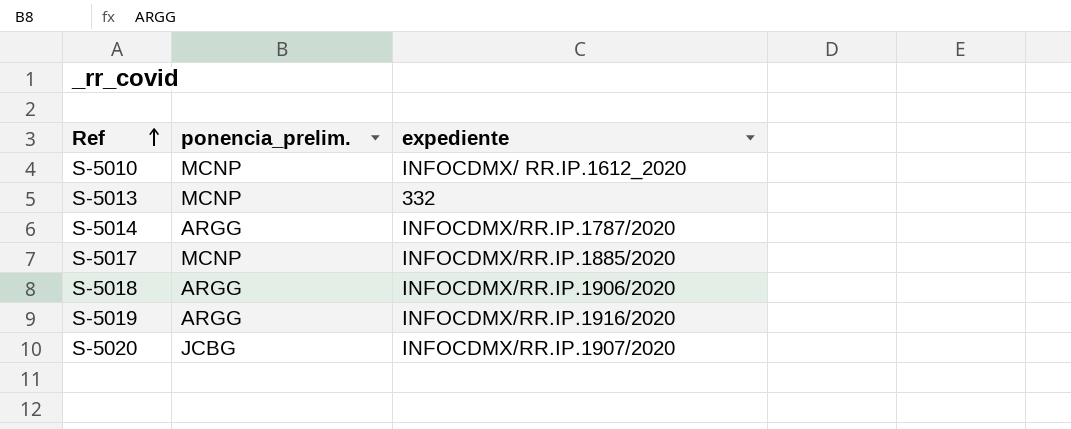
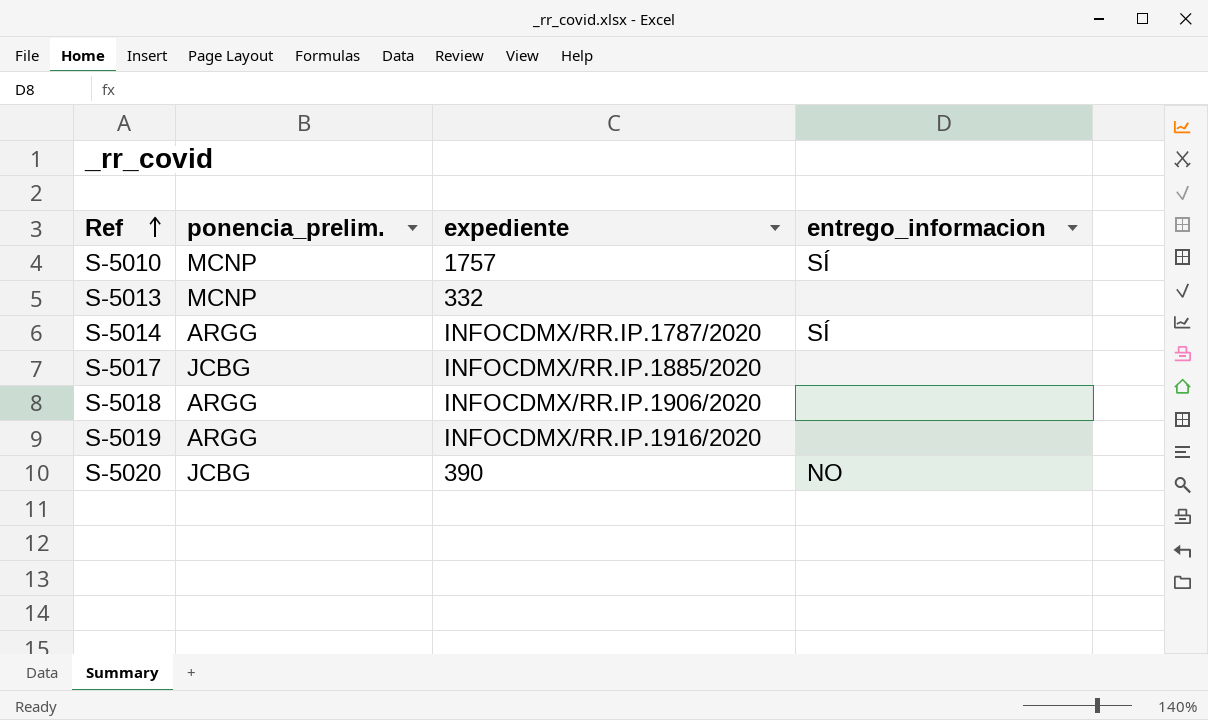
column entrego_informacion | position: none -> 4
S-5010 | expediente: INFOCDMX/ RR.IP.1612_2020 -> 1757
S-5017 | ponencia_prelim.: MCNP -> JCBG
S-5020 | expediente: INFOCDMX/RR.IP.1907/2020 -> 390

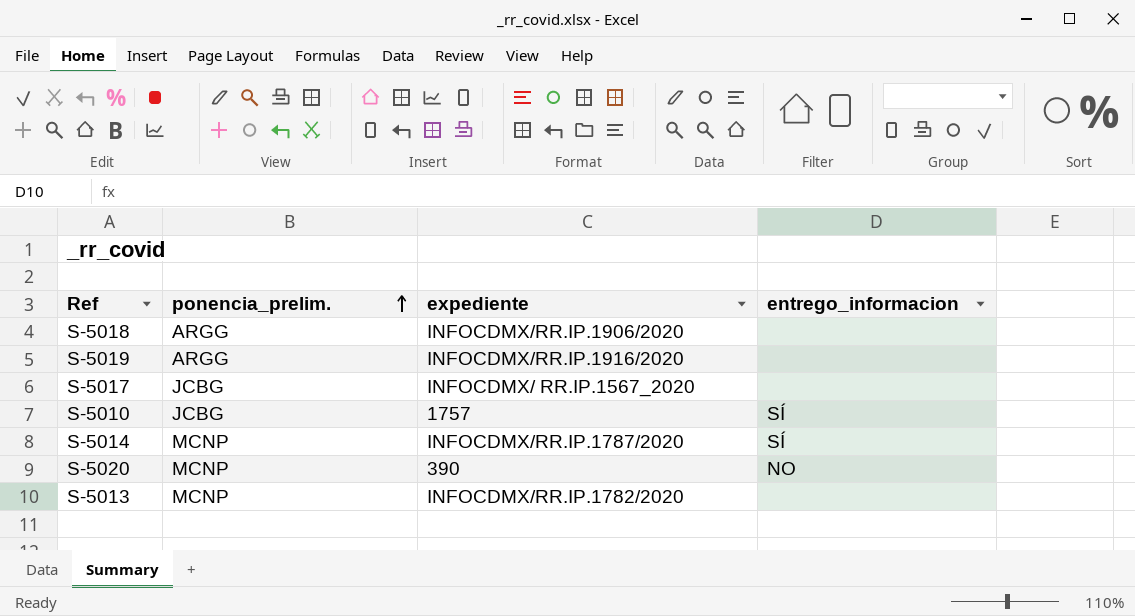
row order: Ref ascending -> ponencia_prelim. ascending
S-5017 | expediente: INFOCDMX/RR.IP.1885/2020 -> INFOCDMX/ RR.IP.1567_2020
S-5010 | ponencia_prelim.: MCNP -> JCBG
S-5014 | ponencia_prelim.: ARGG -> MCNP
S-5020 | ponencia_prelim.: JCBG -> MCNP
S-5013 | expediente: 332 -> INFOCDMX/RR.IP.1782/2020

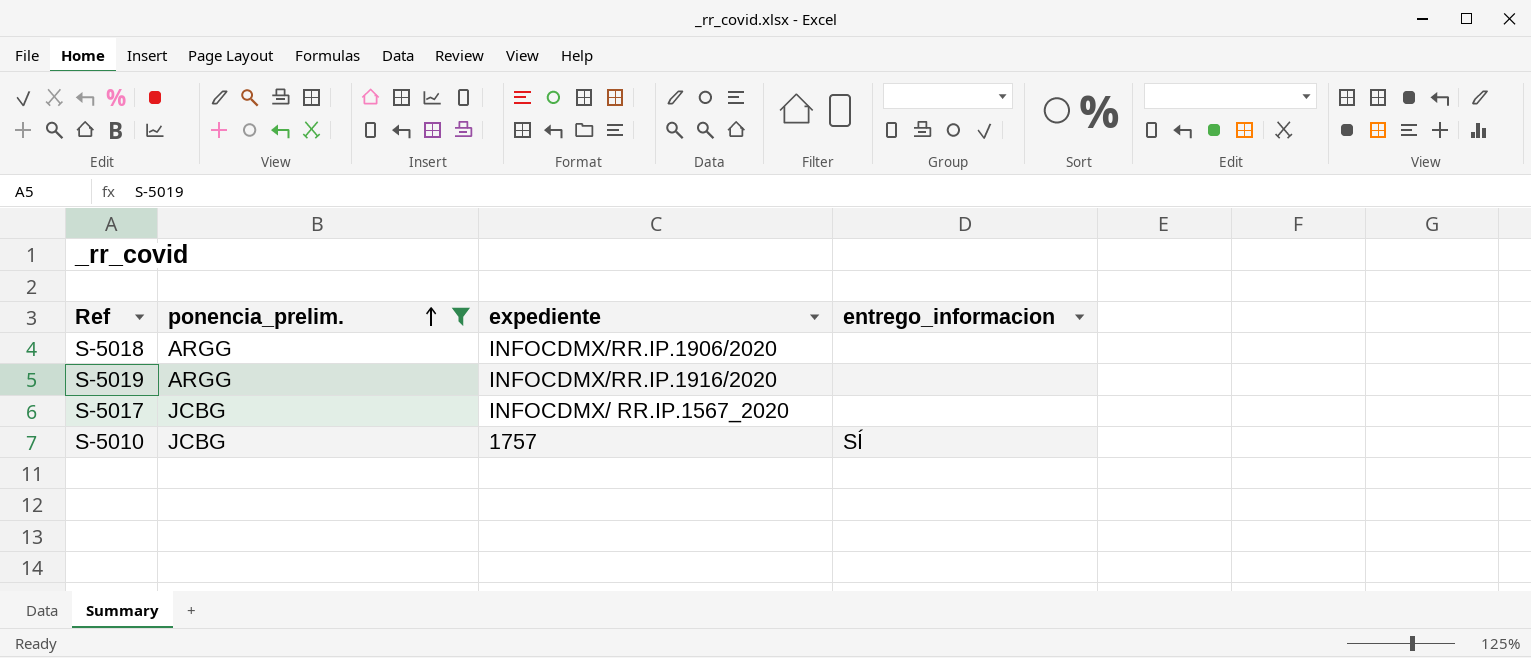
filter: none -> ponencia_prelim. != MCNP

